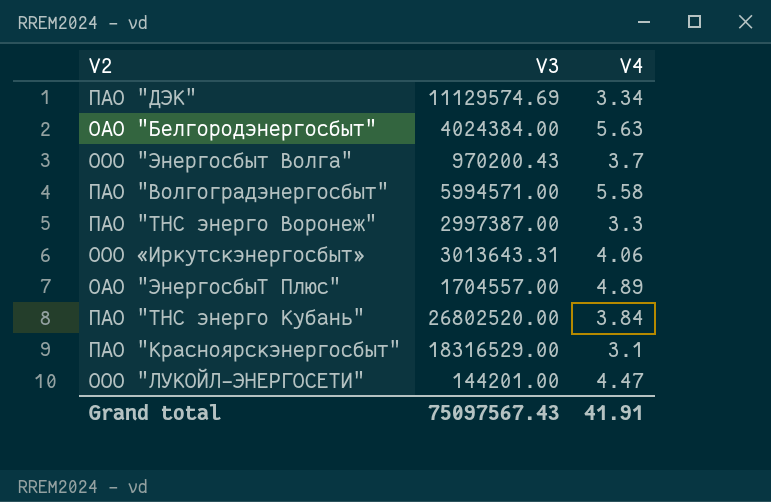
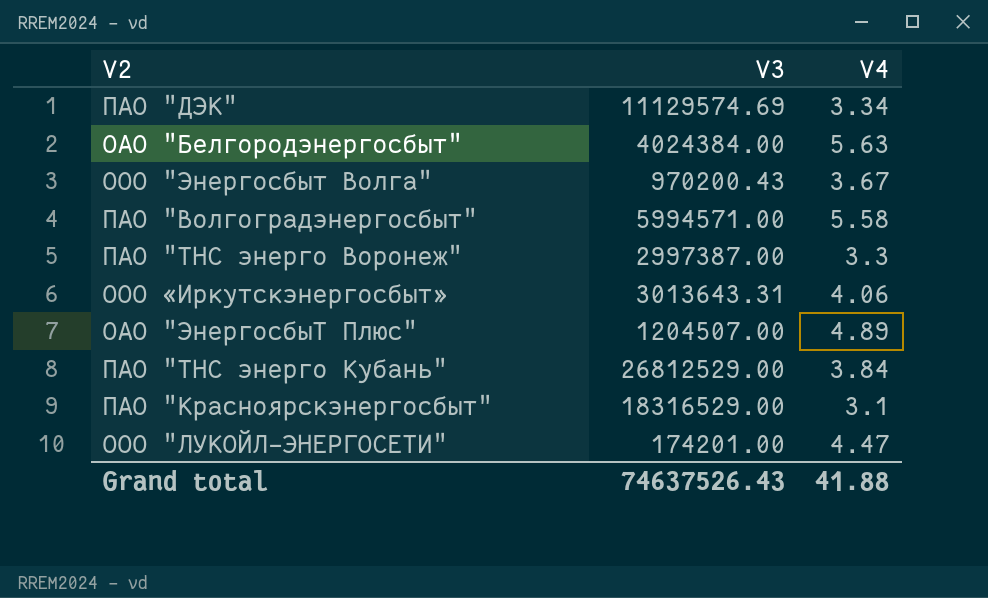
ООО "Энергосбыт Волга" | V4: 3.7 -> 3.67
ОАО "ЭнергосбыТ Плюс" | V3: 1704557.00 -> 1204507.00
ПАО "ТНС энерго Кубань" | V3: 26802520.00 -> 26812529.00
ООО "ЛУКОЙЛ-ЭНЕРГОСЕТИ" | V3: 144201.00 -> 174201.00
Grand total | V3: 75097567.43 -> 74637526.43
Grand total | V4: 41.91 -> 41.88

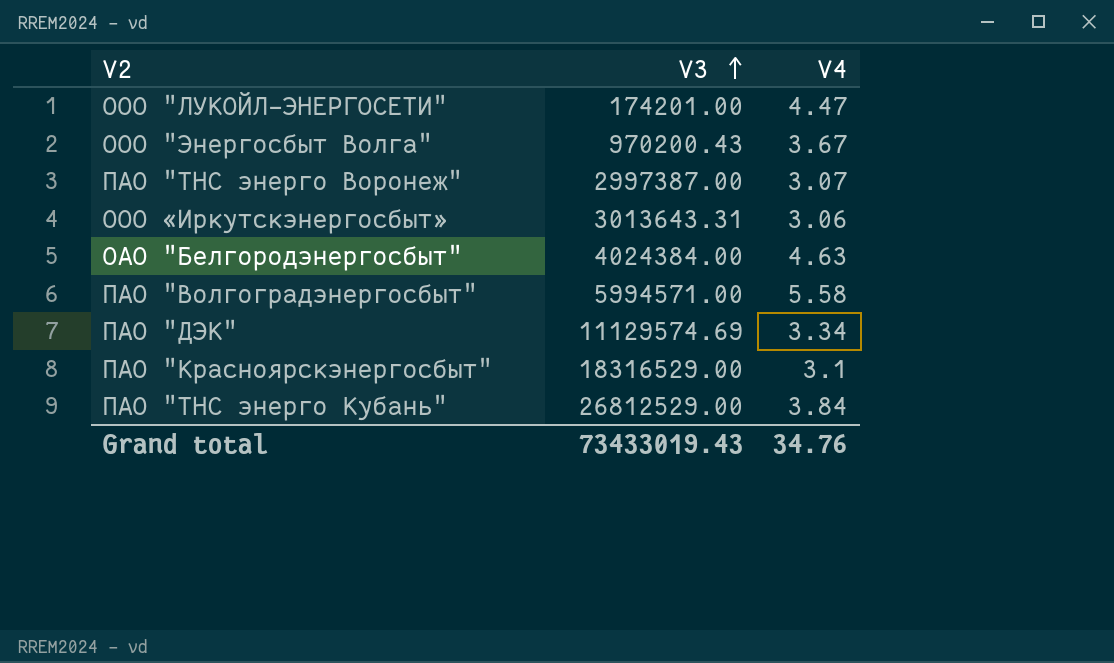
row order: none -> V3 ascending
row ОАО "ЭнергосбыТ Плюс": 1204507.00 | 4.89 -> none
ПАО "ТНС энерго Воронеж" | V4: 3.3 -> 3.07
ООО «Иркутскэнергосбыт» | V4: 4.06 -> 3.06
ОАО "Белгородэнергосбыт" | V4: 5.63 -> 4.63
Grand total | V3: 74637526.43 -> 73433019.43
Grand total | V4: 41.88 -> 34.76

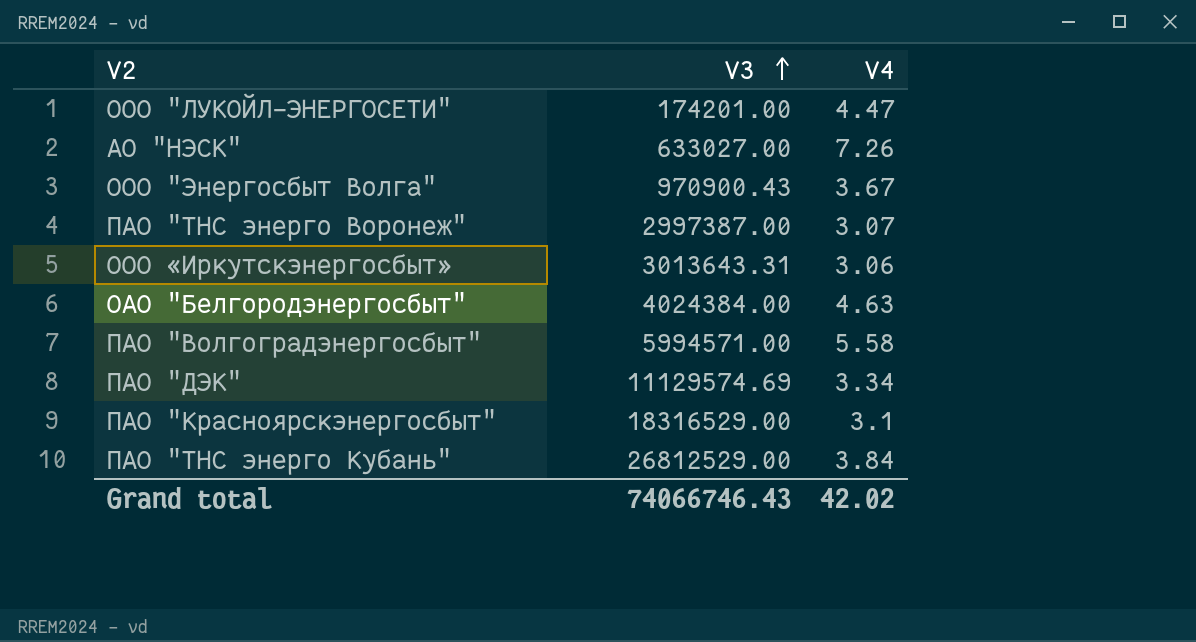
row АО "НЭСК": none -> 633027.00 | 7.26
ООО "Энергосбыт Волга" | V3: 970200.43 -> 970900.43
Grand total | V3: 73433019.43 -> 74066746.43
Grand total | V4: 34.76 -> 42.02

